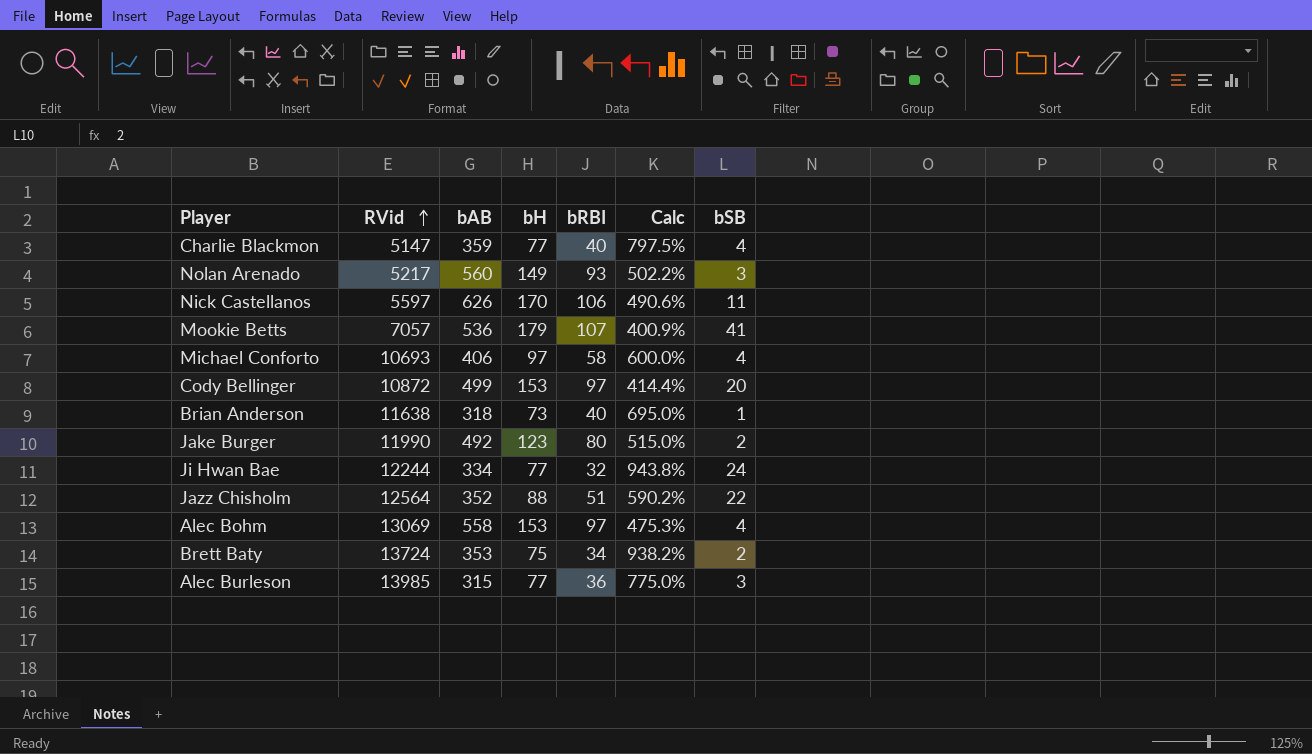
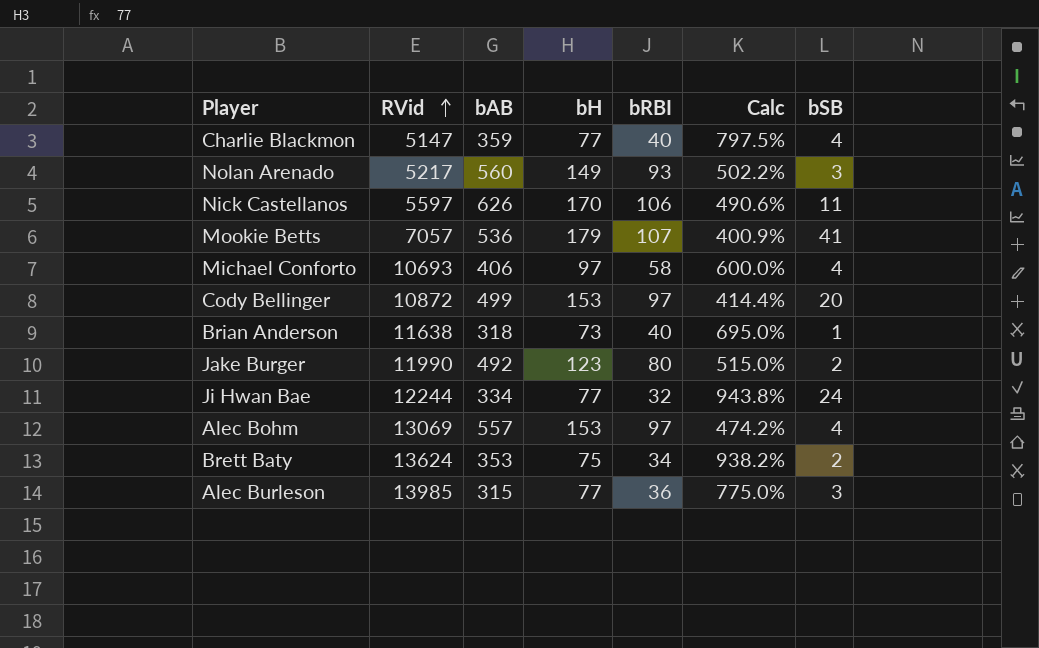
row Jazz Chisholm: 12564 | 352 | 88 | 51 | 590.2% | 22 -> none
Alec Bohm | bAB: 558 -> 557
Alec Bohm | Calc: 475.3% -> 474.2%
Brett Baty | RVid: 13724 -> 13624

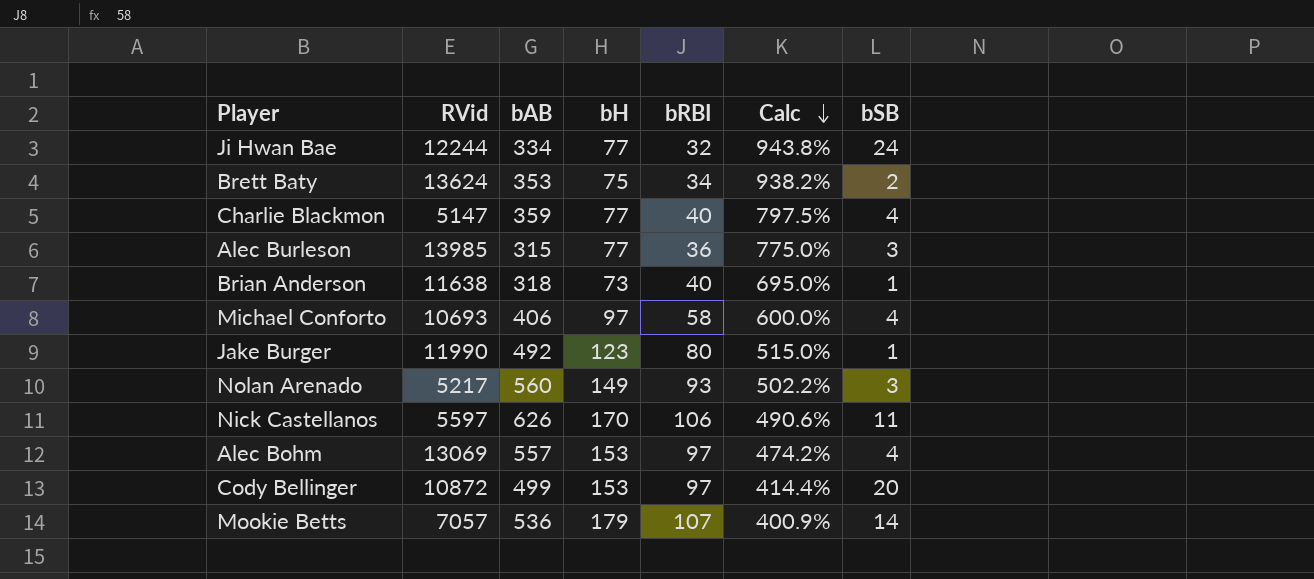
row order: RVid ascending -> Calc descending
Jake Burger | bSB: 2 -> 1
Mookie Betts | bSB: 41 -> 14

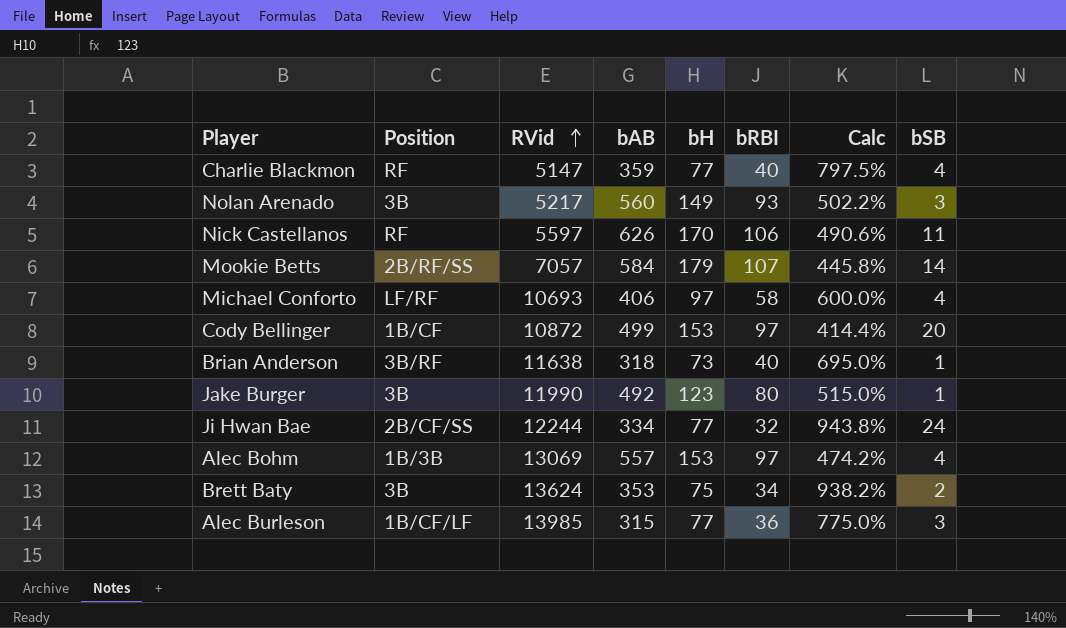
row order: Calc descending -> RVid ascending
column Position | position: none -> 2
Mookie Betts | bAB: 536 -> 584
Mookie Betts | Calc: 400.9% -> 445.8%

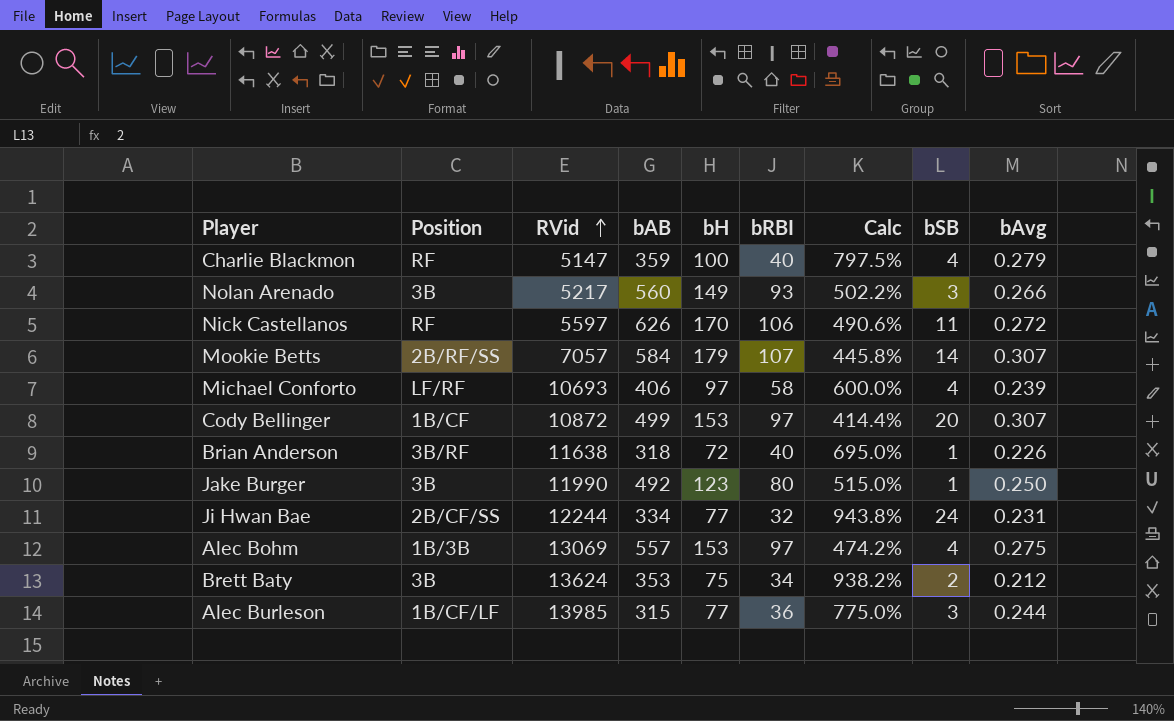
column bAvg | formula: none -> [bH] / [bAB]
Charlie Blackmon | bH: 77 -> 100
Brian Anderson | bH: 73 -> 72

